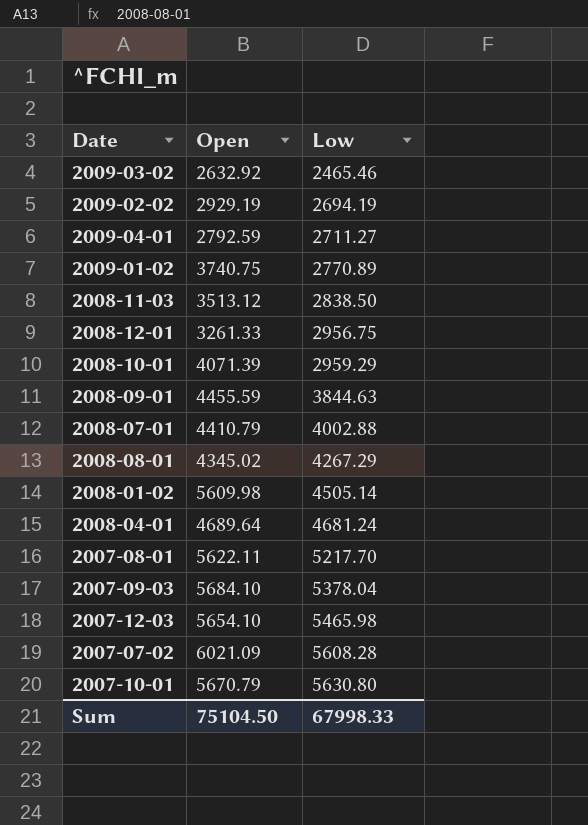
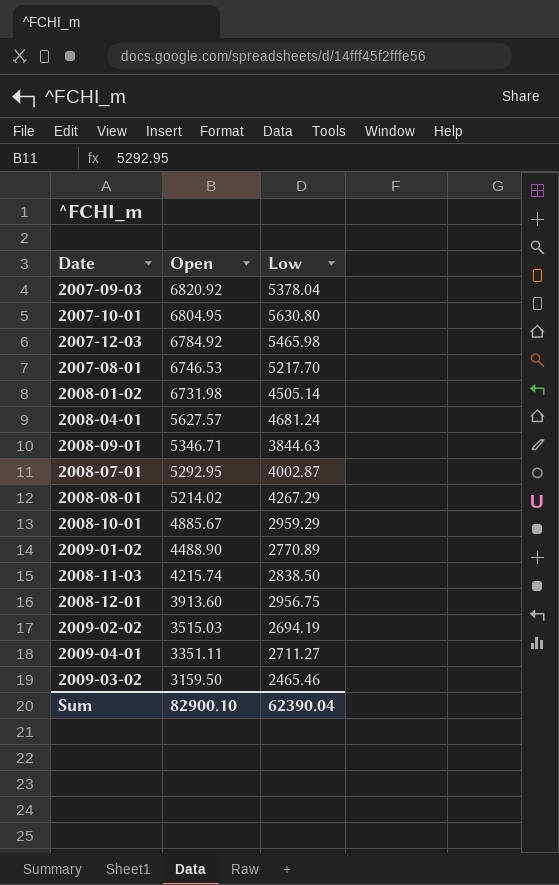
row order: Low ascending -> Open descending
row 2007-07-02: 6021.09 | 5608.28 -> none
2007-09-03 | Open: 5684.10 -> 6820.92
2007-10-01 | Open: 5670.79 -> 6804.95
2007-12-03 | Open: 5654.10 -> 6784.92
2007-08-01 | Open: 5622.11 -> 6746.53
2008-01-02 | Open: 5609.98 -> 6731.98
2008-04-01 | Open: 4689.64 -> 5627.57
2008-09-01 | Open: 4455.59 -> 5346.71
2008-07-01 | Open: 4410.79 -> 5292.95
2008-07-01 | Low: 4002.88 -> 4002.87
2008-08-01 | Open: 4345.02 -> 5214.02
2008-10-01 | Open: 4071.39 -> 4885.67
2009-01-02 | Open: 3740.75 -> 4488.90
2008-11-03 | Open: 3513.12 -> 4215.74
2008-12-01 | Open: 3261.33 -> 3913.60
2009-02-02 | Open: 2929.19 -> 3515.03
2009-04-01 | Open: 2792.59 -> 3351.11
2009-03-02 | Open: 2632.92 -> 3159.50
Sum | Open: 75104.50 -> 82900.10
Sum | Low: 67998.33 -> 62390.04

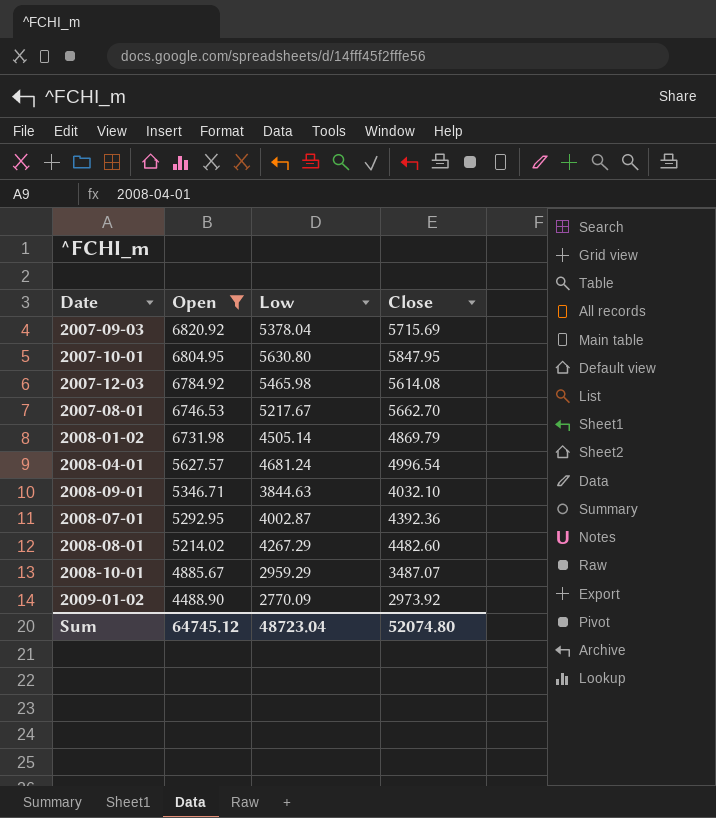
filter: none -> Open >= 4488.90
column Close | position: none -> 4
2007-08-01 | Low: 5217.70 -> 5217.67
2009-01-02 | Low: 2770.89 -> 2770.09
Sum | Open: 82900.10 -> 64745.12
Sum | Low: 62390.04 -> 48723.04

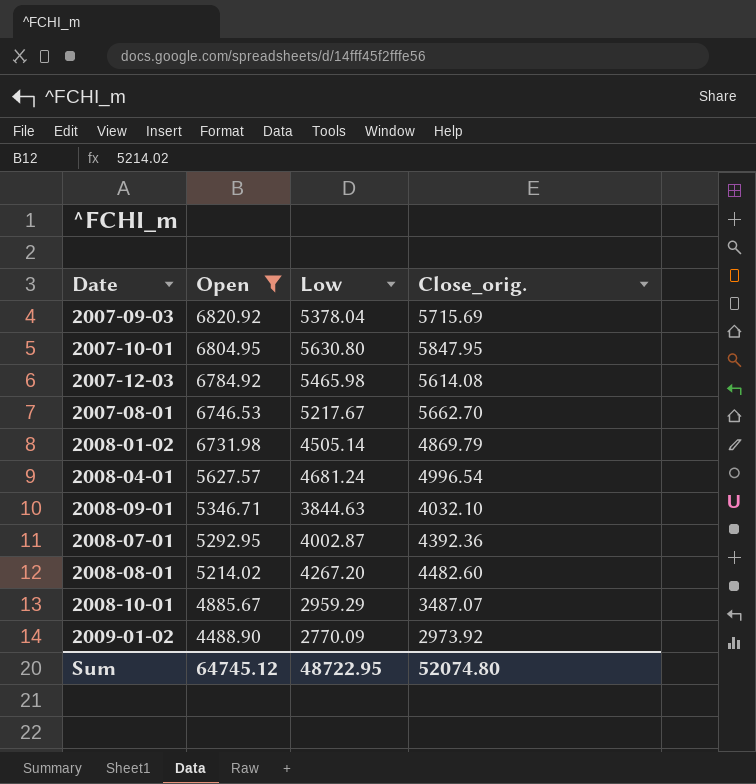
column name: Close -> Close_orig.
2008-08-01 | Low: 4267.29 -> 4267.20
Sum | Low: 48723.04 -> 48722.95

